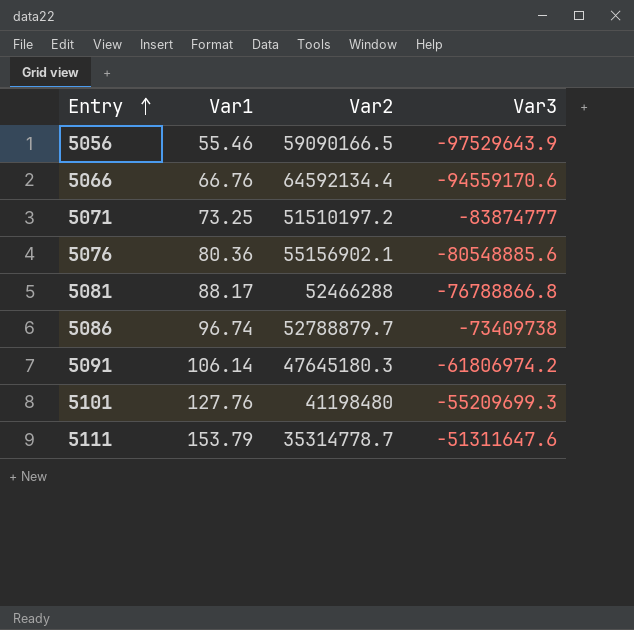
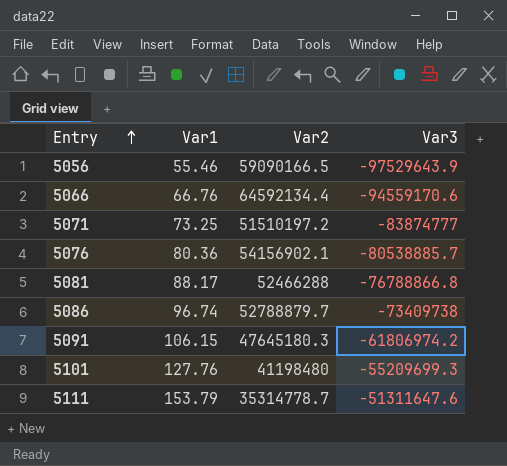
5076 | Var2: 55156902.1 -> 54156902.1
5076 | Var3: -80548885.6 -> -80538885.7
5091 | Var1: 106.14 -> 106.15

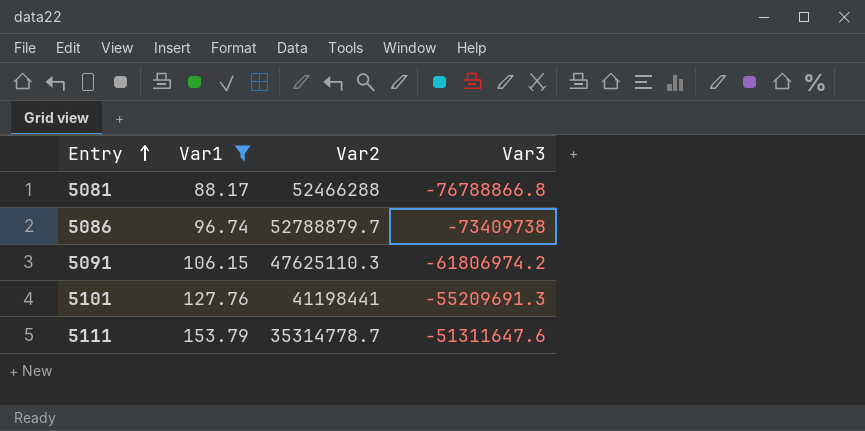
filter: none -> Var1 >= 88.17
5091 | Var2: 47645180.3 -> 47625110.3
5101 | Var2: 41198480 -> 41198441
5101 | Var3: -55209699.3 -> -55209691.3

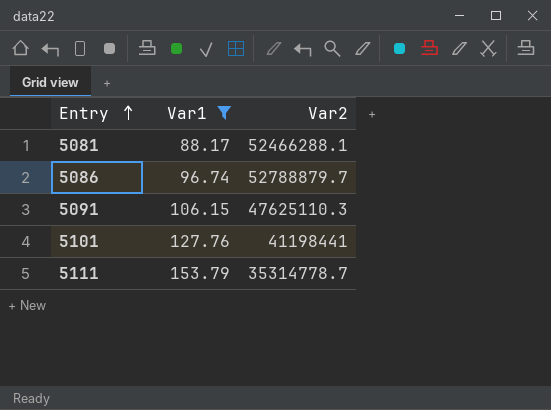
column Var3 | position: 4 -> none
5081 | Var2: 52466288 -> 52466288.1

